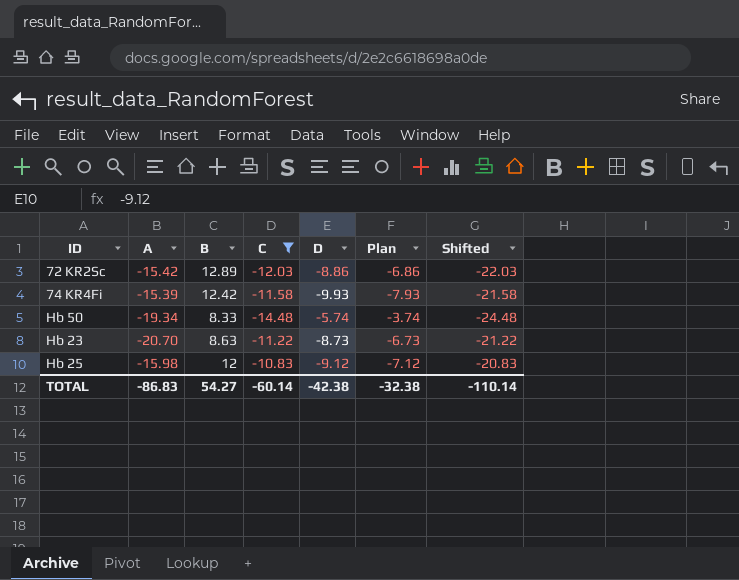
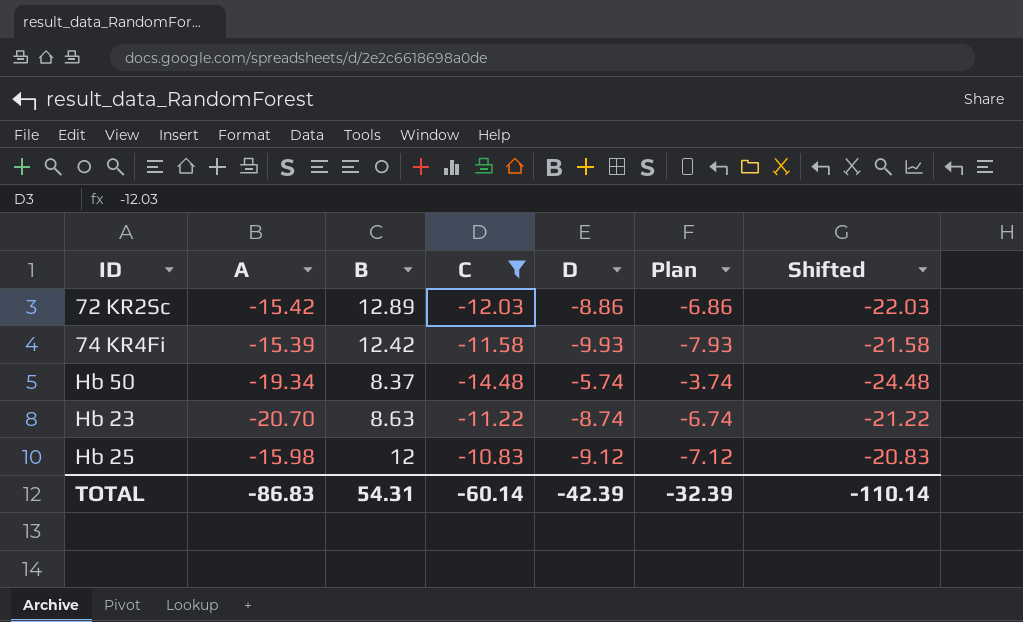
Hb 50 | B: 8.33 -> 8.37
Hb 23 | D: -8.73 -> -8.74
Hb 23 | Plan: -6.73 -> -6.74
TOTAL | B: 54.27 -> 54.31
TOTAL | D: -42.38 -> -42.39
TOTAL | Plan: -32.38 -> -32.39

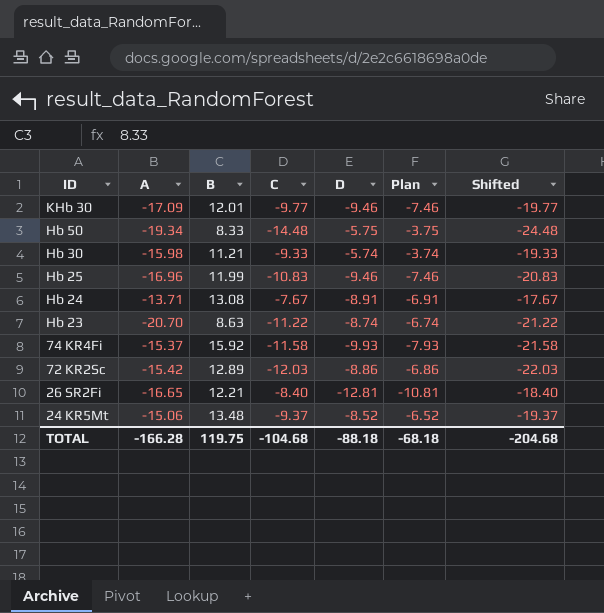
filter: C <= -10.83 -> none
row order: none -> ID descending
Hb 50 | B: 8.37 -> 8.33
Hb 50 | D: -5.74 -> -5.75
Hb 50 | Plan: -3.74 -> -3.75
Hb 25 | A: -15.98 -> -16.96
Hb 25 | B: 12 -> 11.99
Hb 25 | D: -9.12 -> -9.46
Hb 25 | Plan: -7.12 -> -7.46
74 KR4Fi | A: -15.39 -> -15.37
74 KR4Fi | B: 12.42 -> 15.92
TOTAL | A: -86.83 -> -166.28
TOTAL | B: 54.31 -> 119.75
TOTAL | C: -60.14 -> -104.68
TOTAL | D: -42.39 -> -88.18
TOTAL | Plan: -32.39 -> -68.18
TOTAL | Shifted: -110.14 -> -204.68

